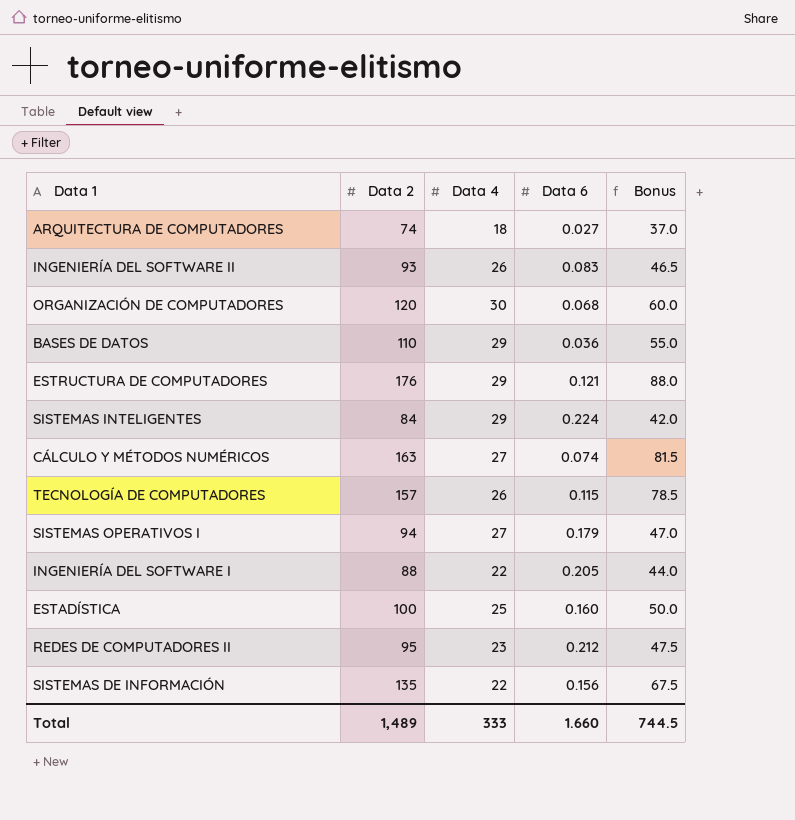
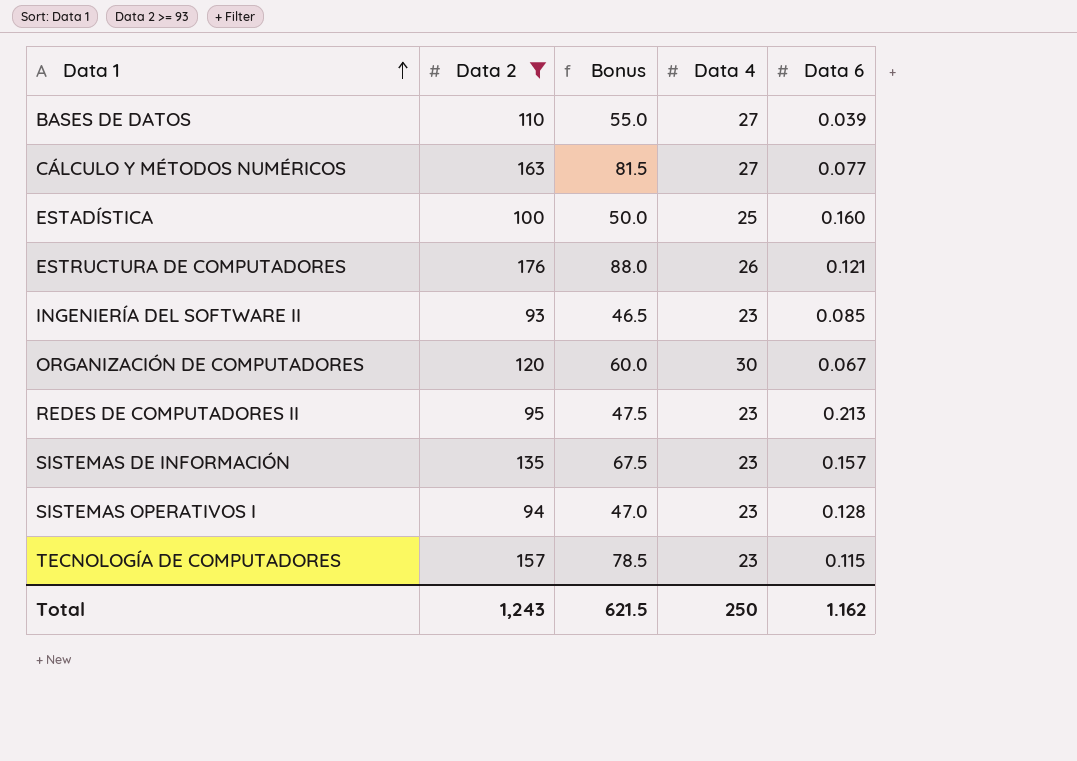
filter: none -> Data 2 >= 93
row order: none -> Data 1 ascending
column Bonus | position: 5 -> 3
BASES DE DATOS | Data 4: 29 -> 27
BASES DE DATOS | Data 6: 0.036 -> 0.039
CÁLCULO Y MÉTODOS NUMÉRICOS | Data 6: 0.074 -> 0.077
ESTRUCTURA DE COMPUTADORES | Data 4: 29 -> 26
INGENIERÍA DEL SOFTWARE II | Data 4: 26 -> 23
INGENIERÍA DEL SOFTWARE II | Data 6: 0.083 -> 0.085
ORGANIZACIÓN DE COMPUTADORES | Data 6: 0.068 -> 0.067
REDES DE COMPUTADORES II | Data 6: 0.212 -> 0.213
SISTEMAS DE INFORMACIÓN | Data 4: 22 -> 23
SISTEMAS DE INFORMACIÓN | Data 6: 0.156 -> 0.157
SISTEMAS OPERATIVOS I | Data 4: 27 -> 23
SISTEMAS OPERATIVOS I | Data 6: 0.179 -> 0.128
TECNOLOGÍA DE COMPUTADORES | Data 4: 26 -> 23
Total | Data 2: 1,489 -> 1,243
Total | Bonus: 744.5 -> 621.5
Total | Data 4: 333 -> 250
Total | Data 6: 1.660 -> 1.162

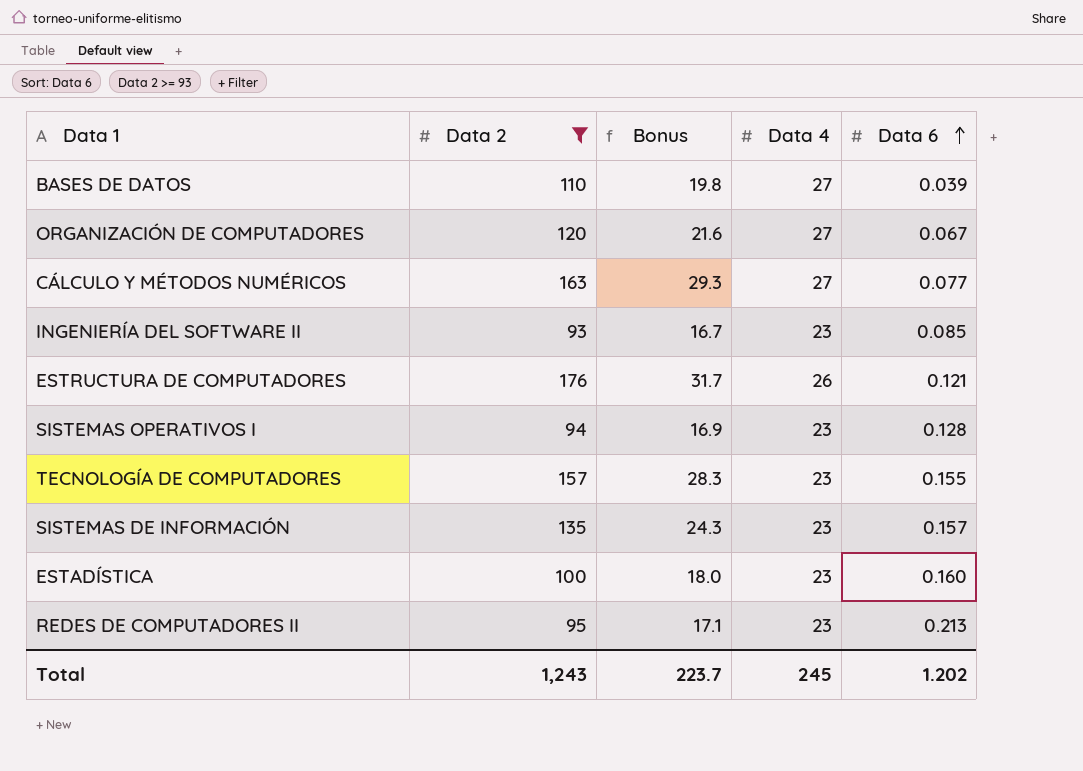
row order: Data 1 ascending -> Data 6 ascending
column Bonus | formula: [Data 2] * 0.5 -> [Data 2] * 0.18
ORGANIZACIÓN DE COMPUTADORES | Data 4: 30 -> 27
TECNOLOGÍA DE COMPUTADORES | Data 6: 0.115 -> 0.155
ESTADÍSTICA | Data 4: 25 -> 23
Total | Bonus: 621.5 -> 223.7
Total | Data 4: 250 -> 245
Total | Data 6: 1.162 -> 1.202

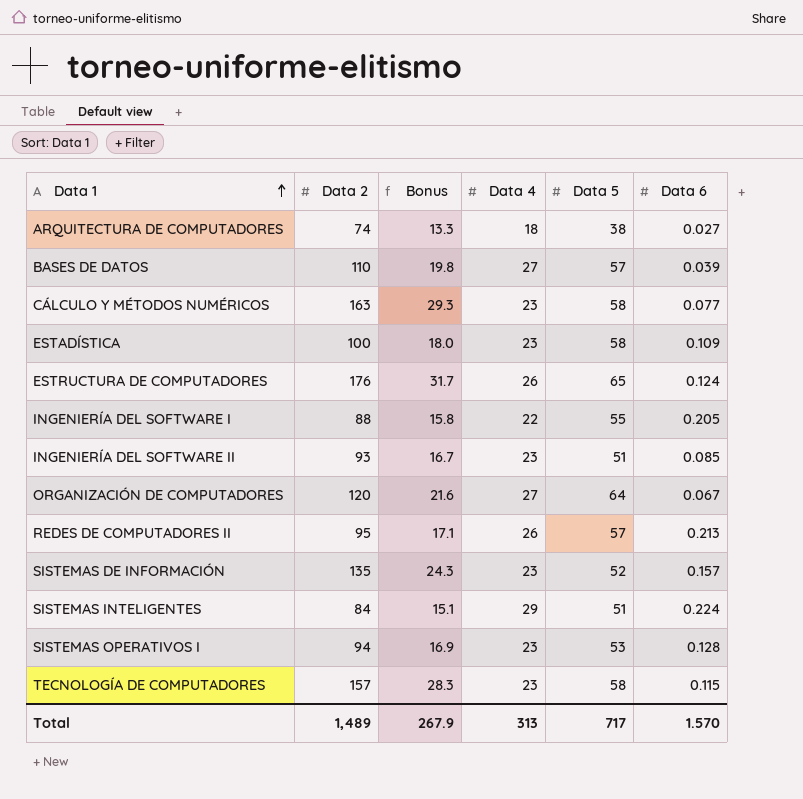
filter: Data 2 >= 93 -> none
row order: Data 6 ascending -> Data 1 ascending
column Data 5 | position: none -> 5
CÁLCULO Y MÉTODOS NUMÉRICOS | Data 4: 27 -> 23
ESTADÍSTICA | Data 6: 0.160 -> 0.109
ESTRUCTURA DE COMPUTADORES | Data 6: 0.121 -> 0.124
REDES DE COMPUTADORES II | Data 4: 23 -> 26
TECNOLOGÍA DE COMPUTADORES | Data 6: 0.155 -> 0.115
Total | Data 2: 1,243 -> 1,489
Total | Bonus: 223.7 -> 267.9
Total | Data 4: 245 -> 313
Total | Data 6: 1.202 -> 1.570

